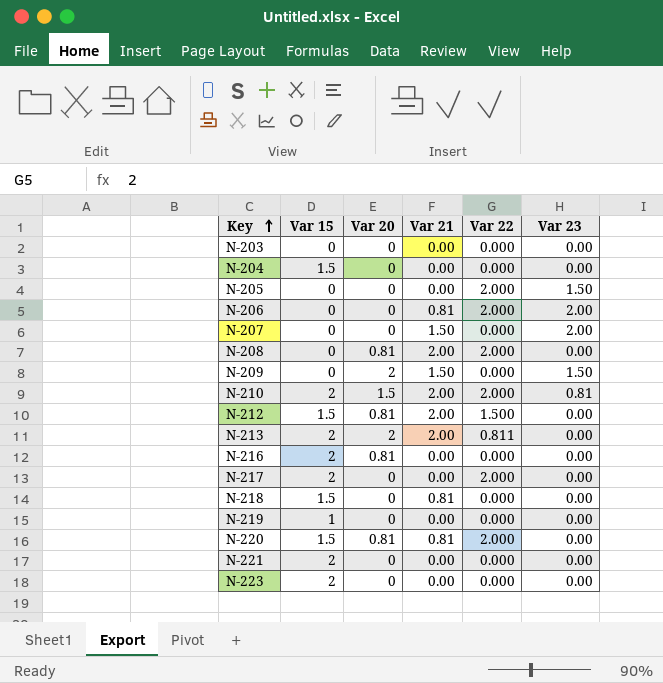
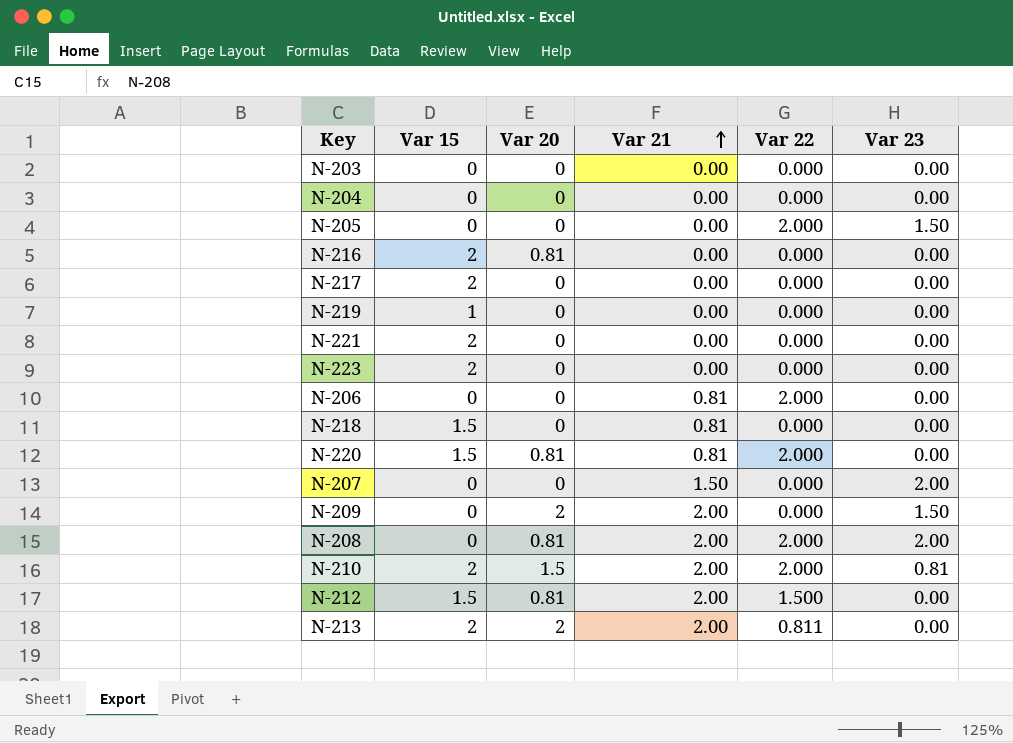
row order: Key ascending -> Var 21 ascending
N-204 | Var 15: 1.5 -> 0
N-217 | Var 22: 2.000 -> 0.000
N-206 | Var 23: 2.00 -> 0.00
N-209 | Var 21: 1.50 -> 2.00
N-208 | Var 23: 0.00 -> 2.00

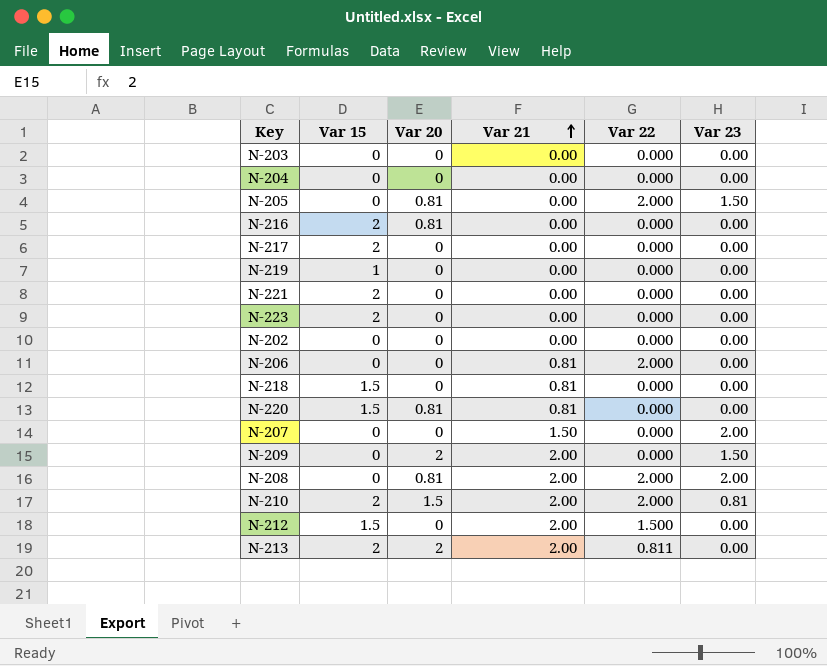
N-205 | Var 20: 0 -> 0.81
row N-202: none -> 0 | 0 | 0.00 | 0.000 | 0.00
N-220 | Var 22: 2.000 -> 0.000
N-212 | Var 20: 0.81 -> 0

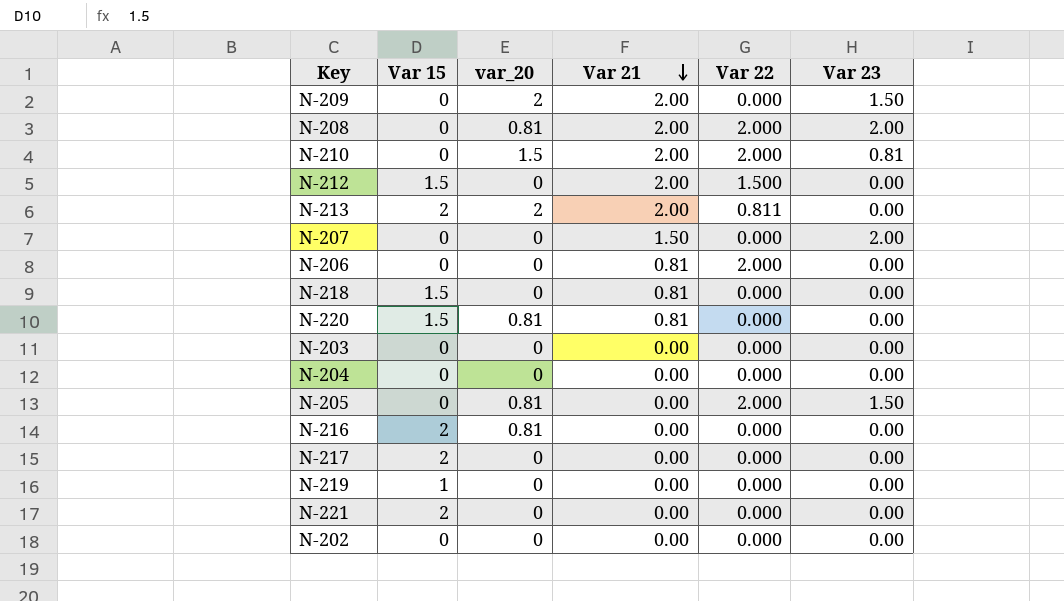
row order: Var 21 ascending -> Var 21 descending
column name: Var 20 -> var_20
row N-223: 2 | 0 | 0.00 | 0.000 | 0.00 -> none
N-210 | Var 15: 2 -> 0

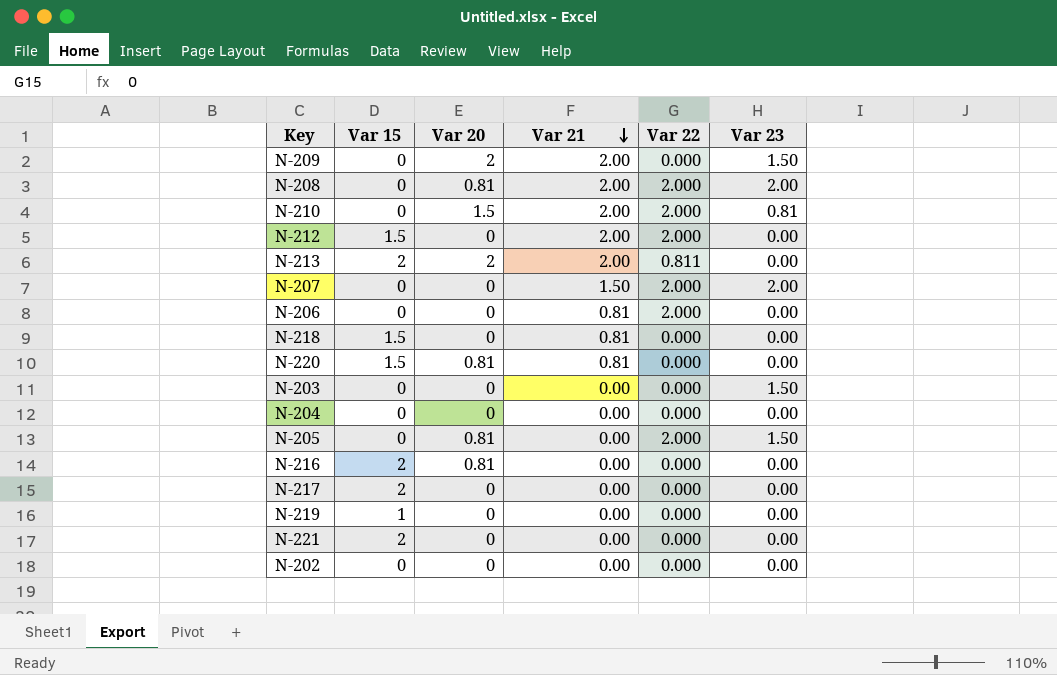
column name: var_20 -> Var 20
N-212 | Var 22: 1.500 -> 2.000
N-207 | Var 22: 0.000 -> 2.000
N-203 | Var 23: 0.00 -> 1.50

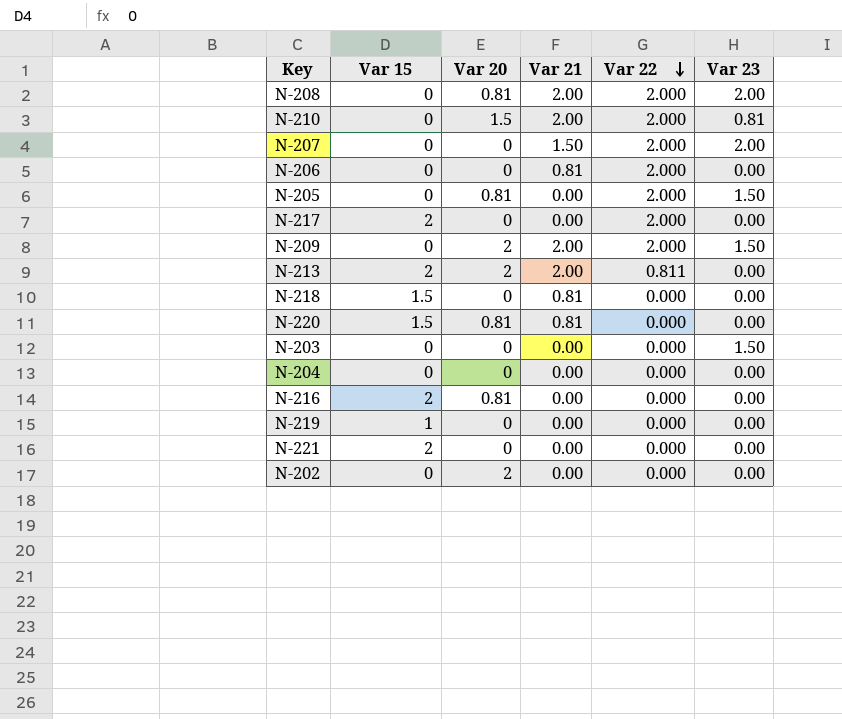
row order: Var 21 descending -> Var 22 descending
row N-212: 1.5 | 0 | 2.00 | 2.000 | 0.00 -> none
N-217 | Var 22: 0.000 -> 2.000
N-209 | Var 22: 0.000 -> 2.000
N-202 | Var 20: 0 -> 2

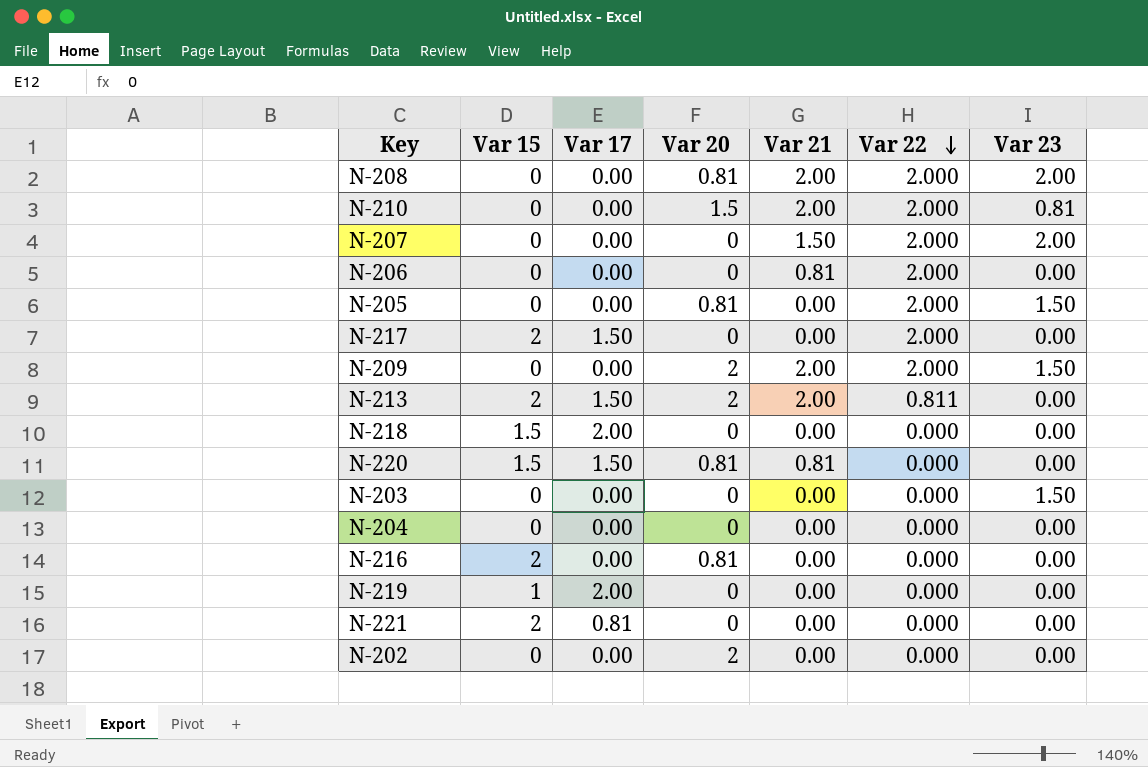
column Var 17 | position: none -> 3
N-218 | Var 21: 0.81 -> 0.00

